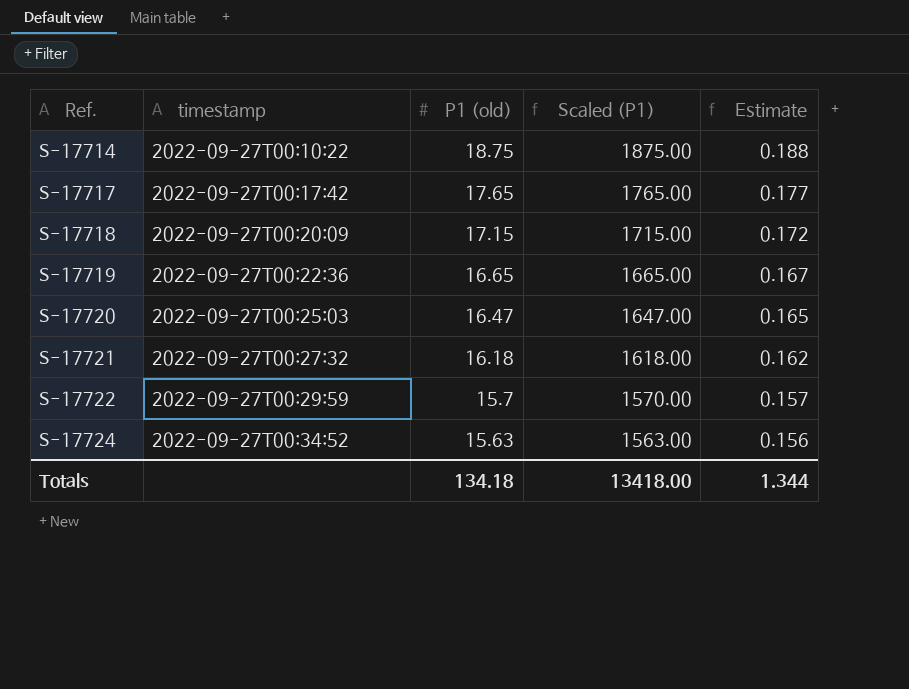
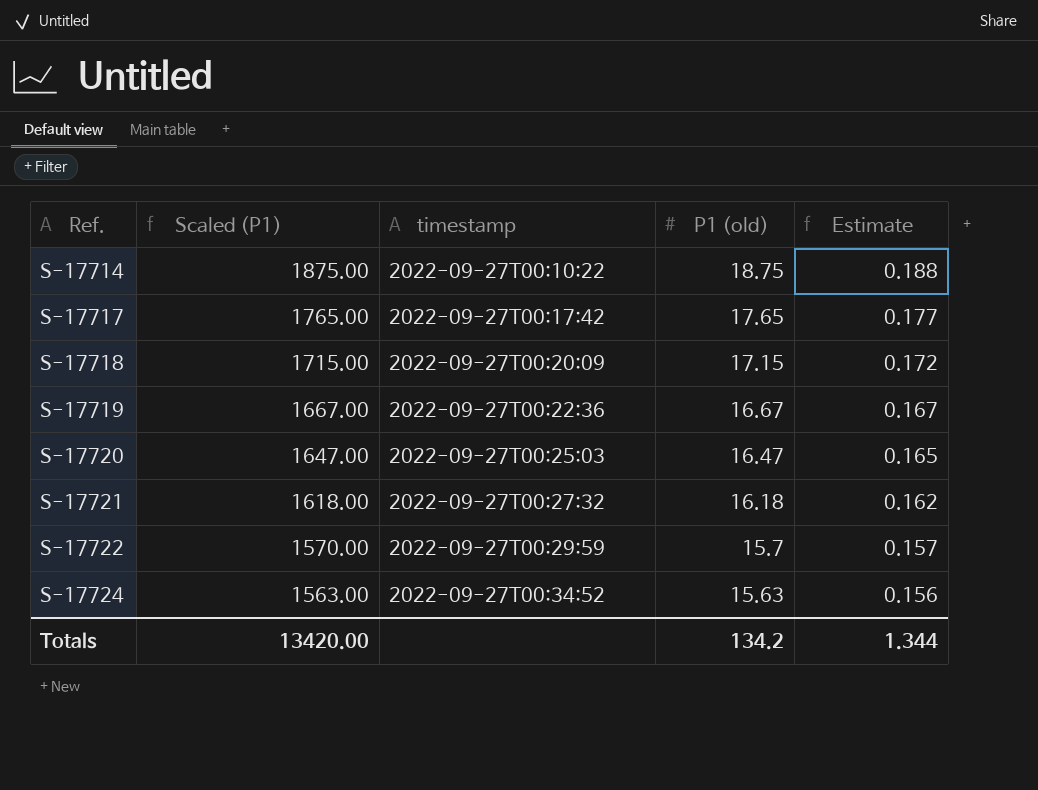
column Scaled (P1) | position: 4 -> 2
S-17719 | Scaled (P1): 1665.00 -> 1667.00
S-17719 | P1 (old): 16.65 -> 16.67
Totals | Scaled (P1): 13418.00 -> 13420.00
Totals | P1 (old): 134.18 -> 134.2

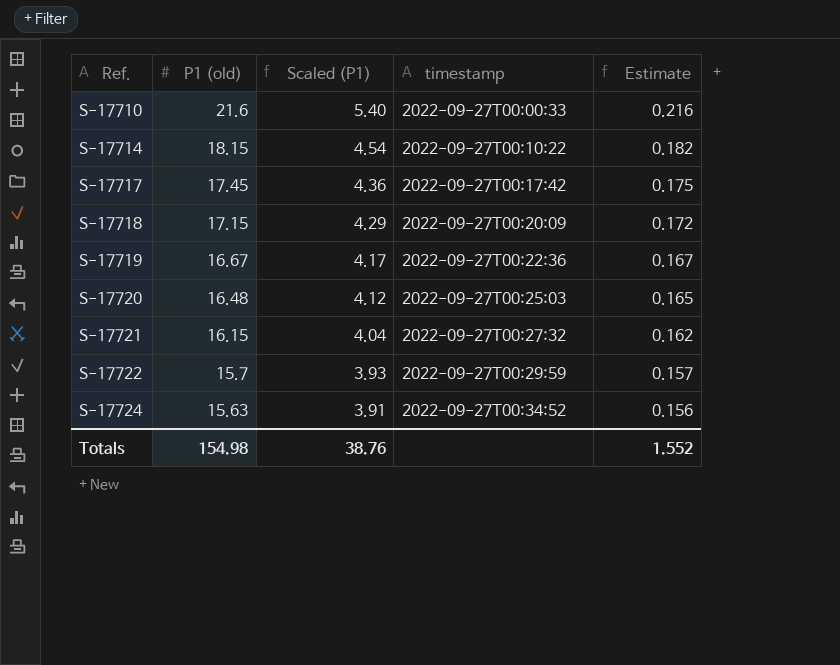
column P1 (old) | position: 4 -> 2
column Scaled (P1) | formula: [P1 (old)] * 100 -> [P1 (old)] * 0.25
row S-17710: none -> 21.6 | 5.40 | 2022-09-27T00:00:33 | 0.216
S-17714 | P1 (old): 18.75 -> 18.15
S-17714 | Estimate: 0.188 -> 0.182
S-17717 | P1 (old): 17.65 -> 17.45
S-17717 | Estimate: 0.177 -> 0.175
S-17720 | P1 (old): 16.47 -> 16.48
S-17721 | P1 (old): 16.18 -> 16.15
Totals | P1 (old): 134.2 -> 154.98
Totals | Scaled (P1): 13420.00 -> 38.76
Totals | Estimate: 1.344 -> 1.552

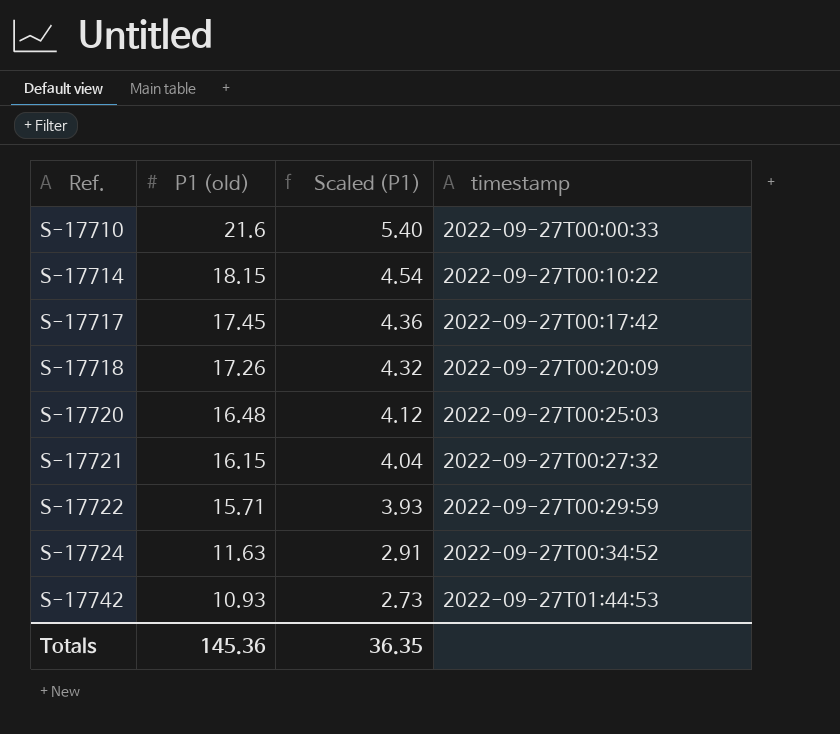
column Estimate | formula: [P1 (old)] * 0.01 -> none
row S-17719: 16.67 | 4.17 | 2022-09-27T00:22:36 | 0.167 -> none
S-17718 | P1 (old): 17.15 -> 17.26
S-17718 | Scaled (P1): 4.29 -> 4.32
S-17722 | P1 (old): 15.7 -> 15.71
S-17724 | P1 (old): 15.63 -> 11.63
S-17724 | Scaled (P1): 3.91 -> 2.91
row S-17742: none -> 10.93 | 2.73 | 2022-09-27T01:44:53
Totals | P1 (old): 154.98 -> 145.36
Totals | Scaled (P1): 38.76 -> 36.35

